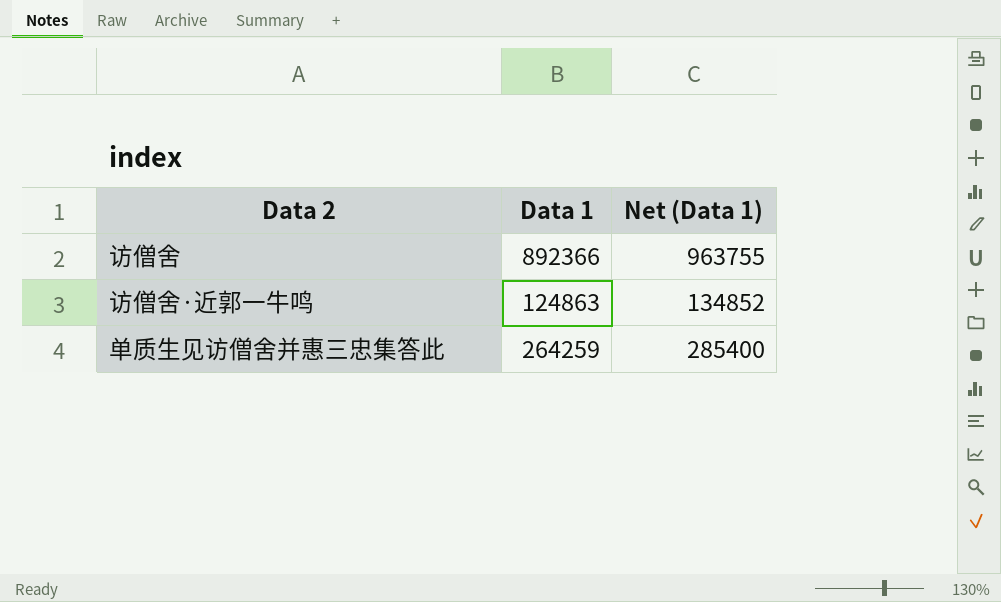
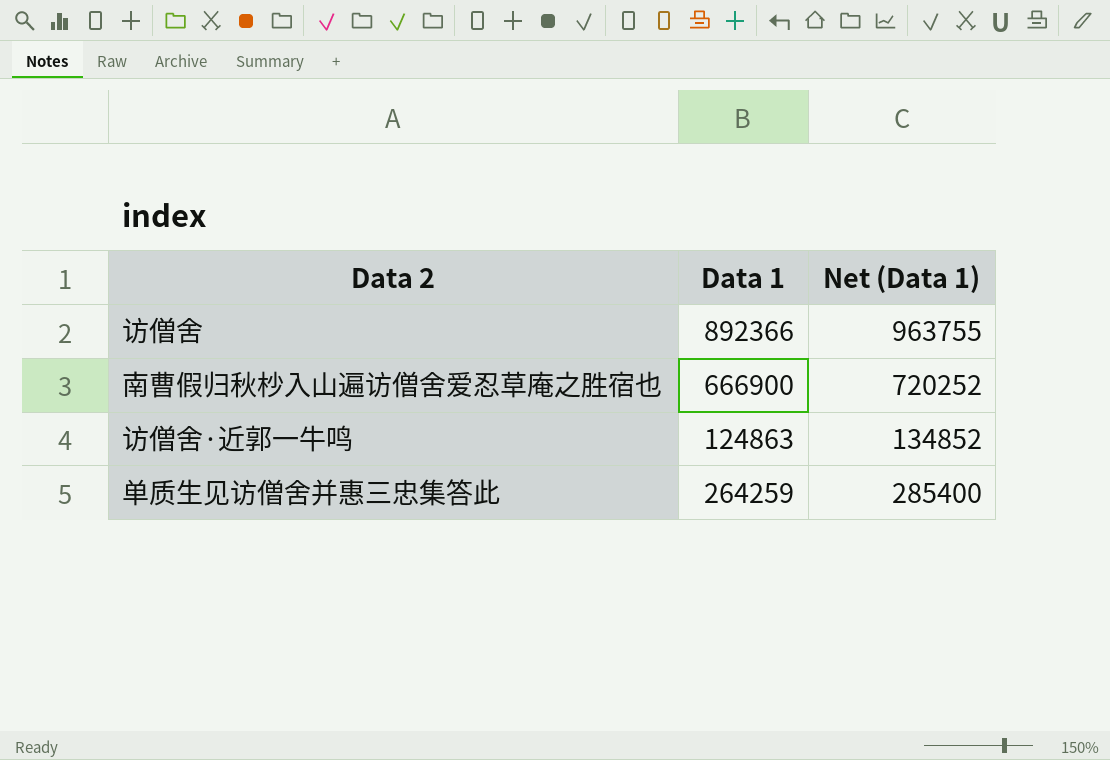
row 南曹假归秋杪入山遍访僧舍爱忍草庵之胜宿也: none -> 666900 | 720252

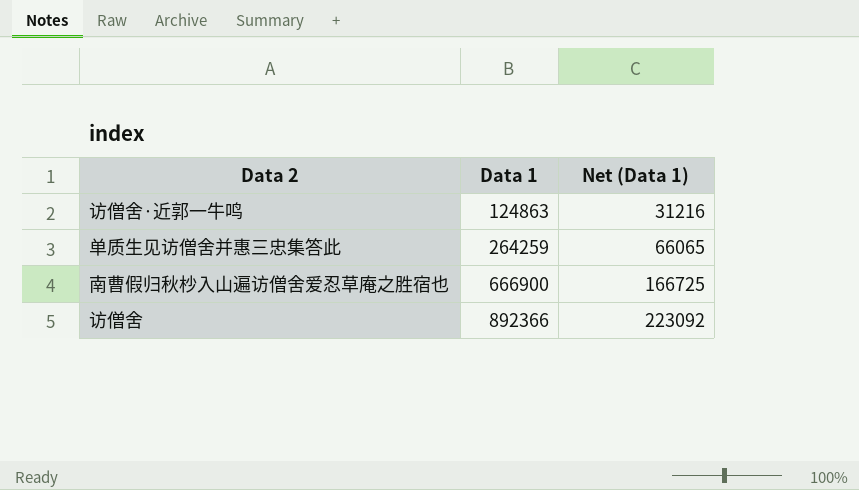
row order: none -> Data 1 ascending
column Net (Data 1) | formula: [Data 1] * 1.08 -> [Data 1] * 0.25

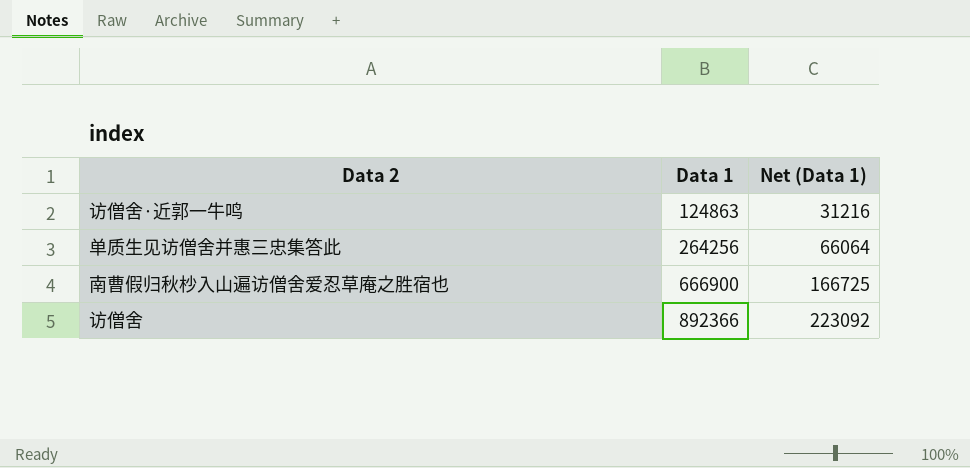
单质生见访僧舍并惠三忠集答此 | Data 1: 264259 -> 264256
单质生见访僧舍并惠三忠集答此 | Net (Data 1): 66065 -> 66064

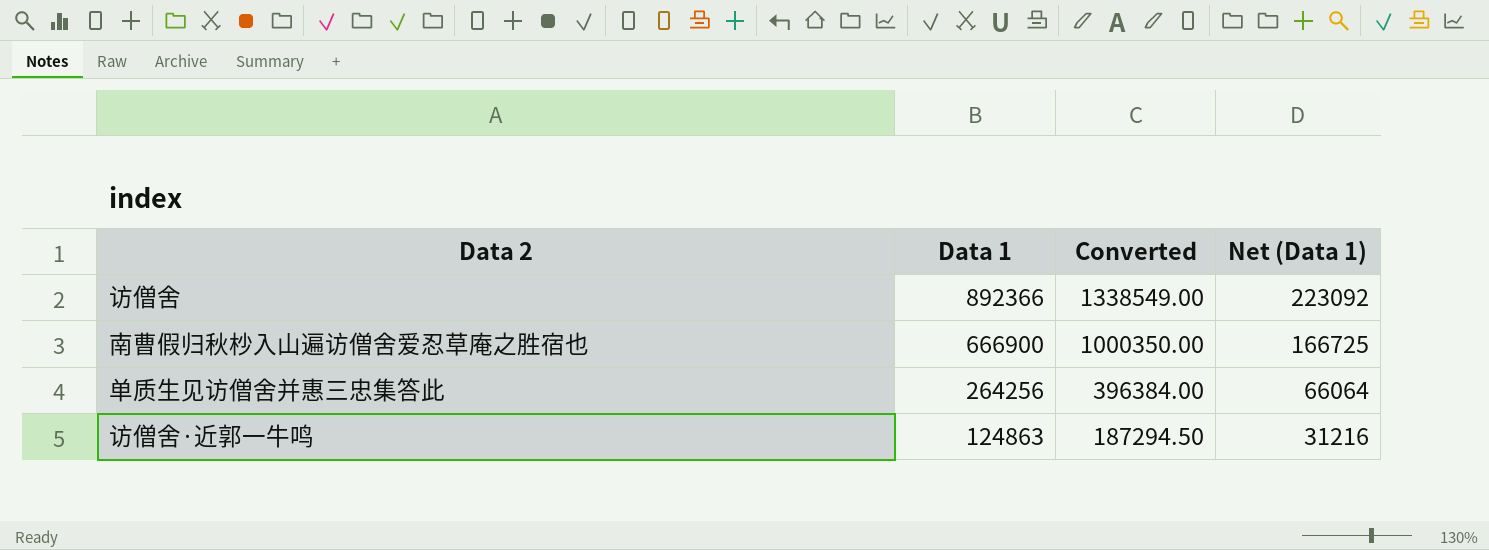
row order: Data 1 ascending -> Data 1 descending
column Converted | formula: none -> [Data 1] * 1.5

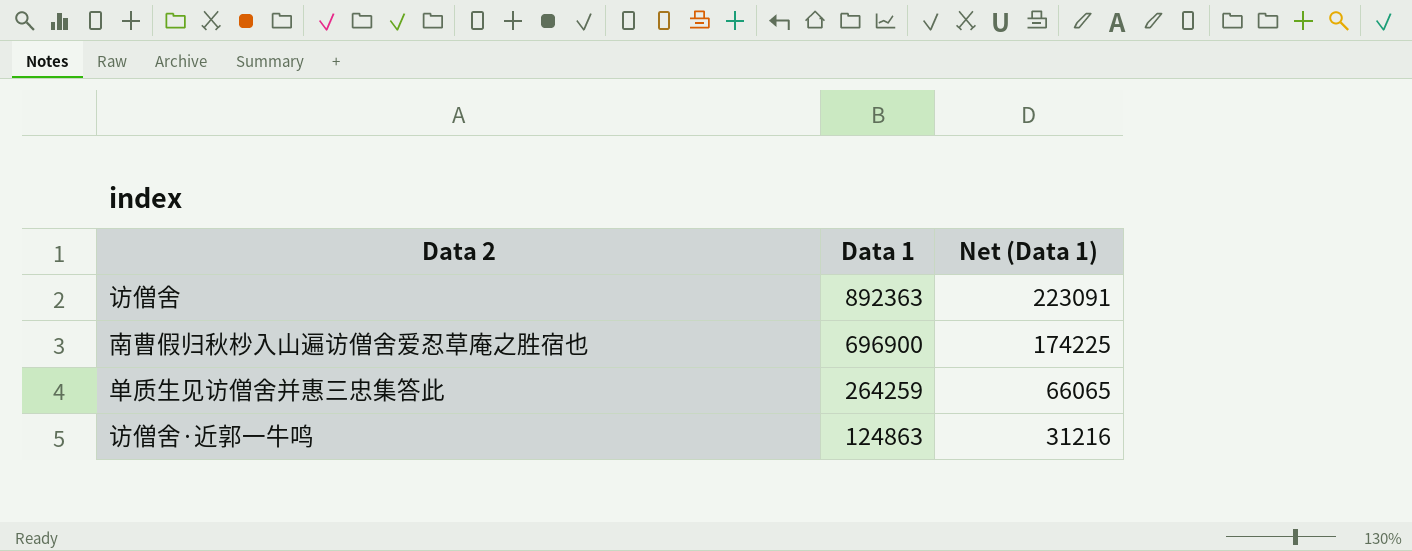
column Converted | formula: [Data 1] * 1.5 -> none
访僧舍 | Data 1: 892366 -> 892363
访僧舍 | Net (Data 1): 223092 -> 223091
南曹假归秋杪入山遍访僧舍爱忍草庵之胜宿也 | Data 1: 666900 -> 696900
南曹假归秋杪入山遍访僧舍爱忍草庵之胜宿也 | Net (Data 1): 166725 -> 174225
单质生见访僧舍并惠三忠集答此 | Data 1: 264256 -> 264259
单质生见访僧舍并惠三忠集答此 | Net (Data 1): 66064 -> 66065

